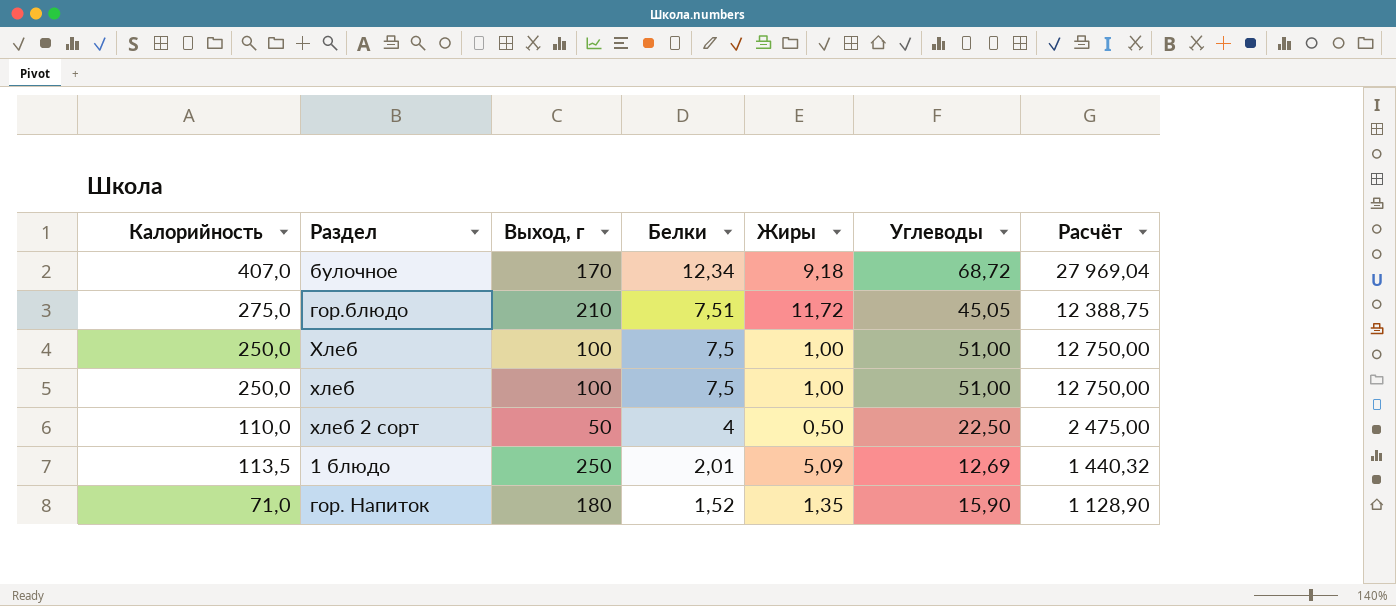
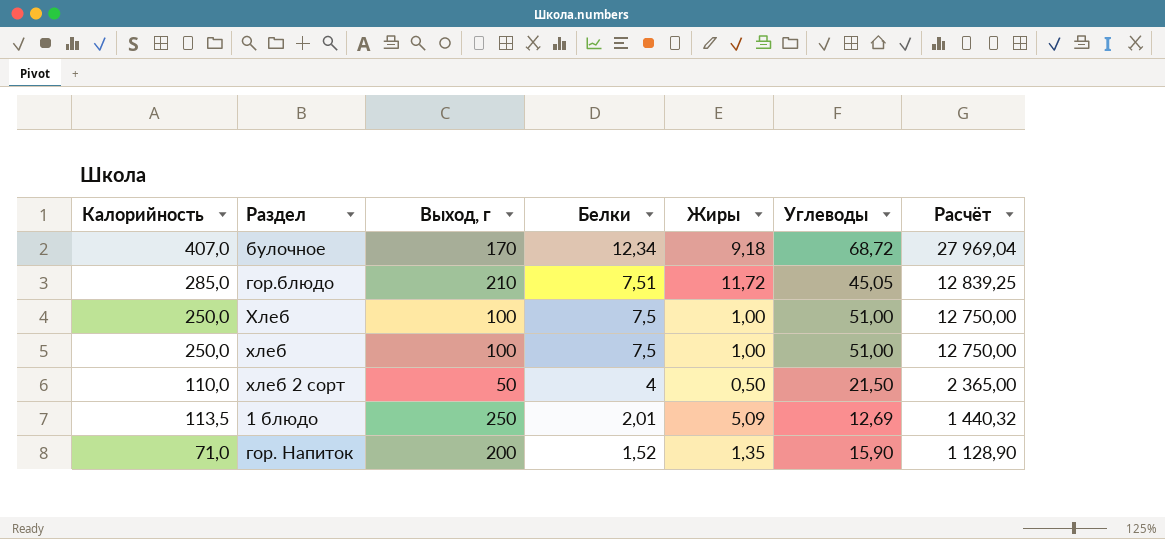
гор.блюдо | Калорийность: 275,0 -> 285,0
гор.блюдо | Расчёт: 12 388,75 -> 12 839,25
хлеб 2 сорт | Углеводы: 22,50 -> 21,50
хлеб 2 сорт | Расчёт: 2 475,00 -> 2 365,00
гор. Напиток | Выход, г: 180 -> 200

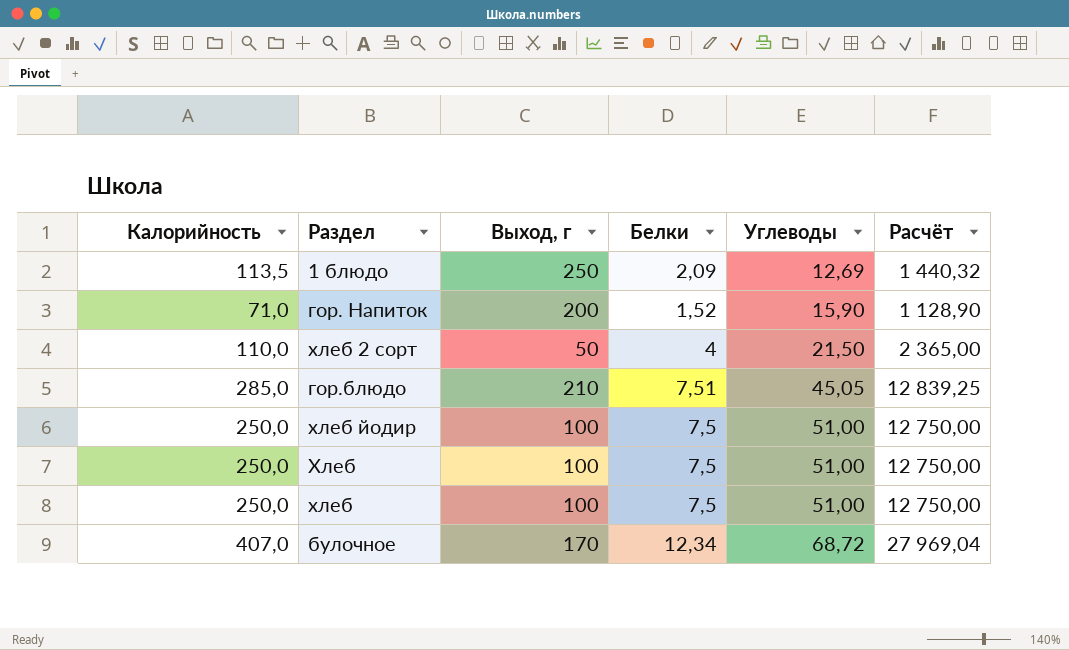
row order: Белки descending -> Углеводы ascending
column Жиры | position: 5 -> none
1 блюдо | Белки: 2,01 -> 2,09
row хлеб йодир: none -> 250,0 | 100 | 7,5 | 51,00 | 12 750,00

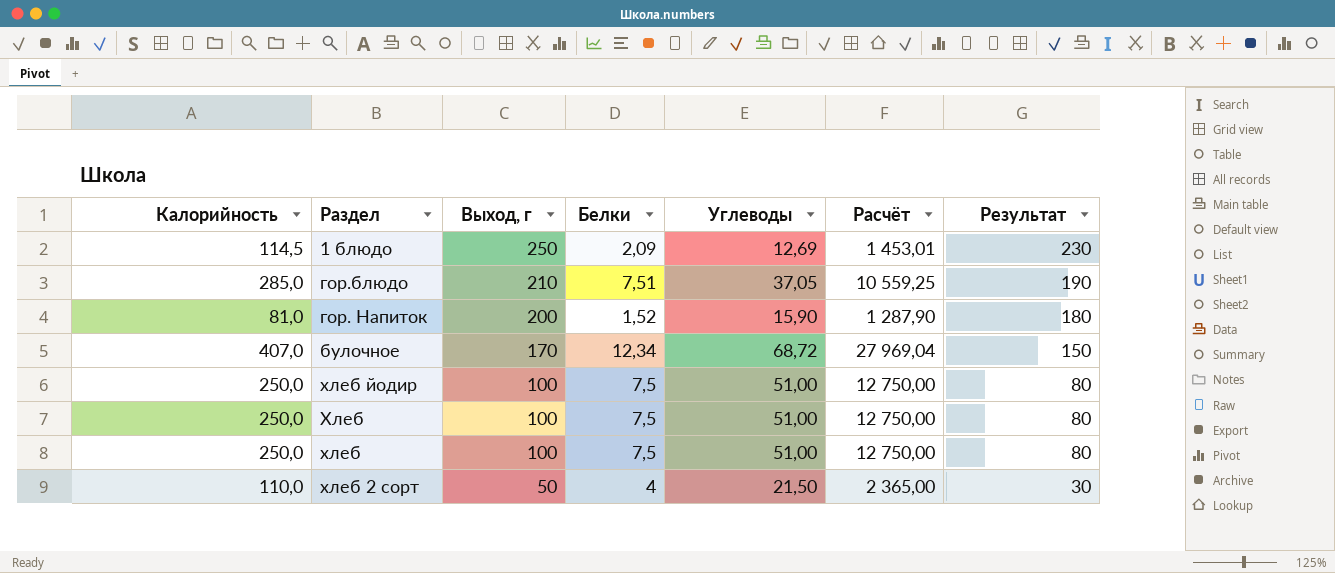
row order: Углеводы ascending -> Выход, г descending
column Результат | formula: none -> [Выход, г] - 20
1 блюдо | Калорийность: 113,5 -> 114,5
1 блюдо | Расчёт: 1 440,32 -> 1 453,01
гор.блюдо | Углеводы: 45,05 -> 37,05
гор.блюдо | Расчёт: 12 839,25 -> 10 559,25
гор. Напиток | Калорийность: 71,0 -> 81,0
гор. Напиток | Расчёт: 1 128,90 -> 1 287,90

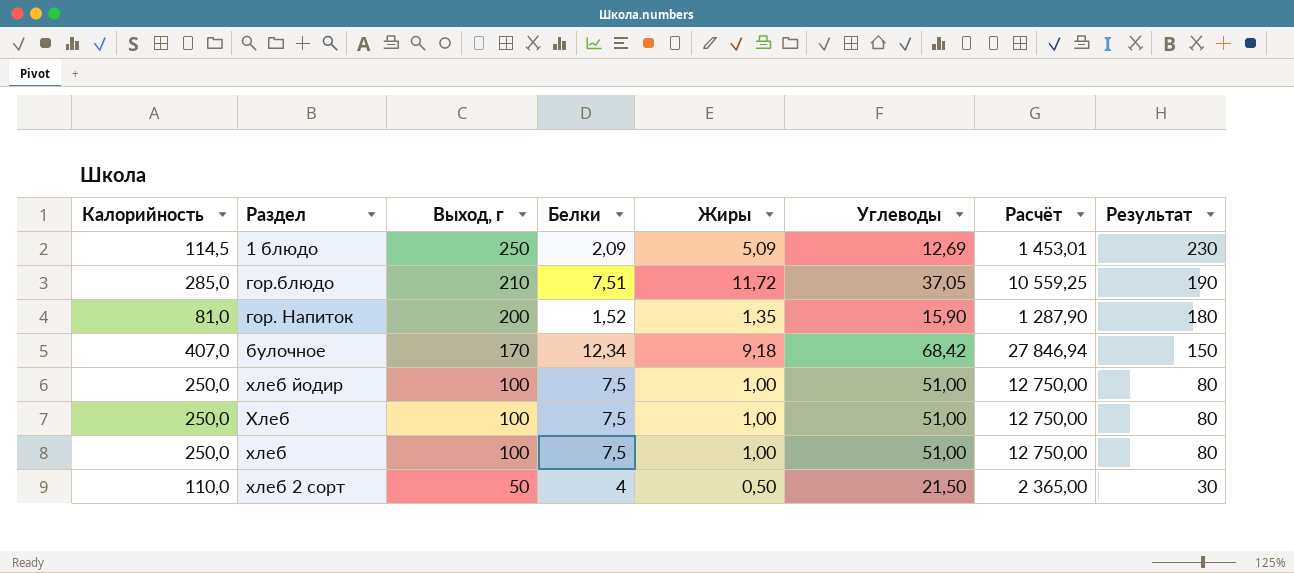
column Жиры | position: none -> 5
булочное | Углеводы: 68,72 -> 68,42
булочное | Расчёт: 27 969,04 -> 27 846,94

